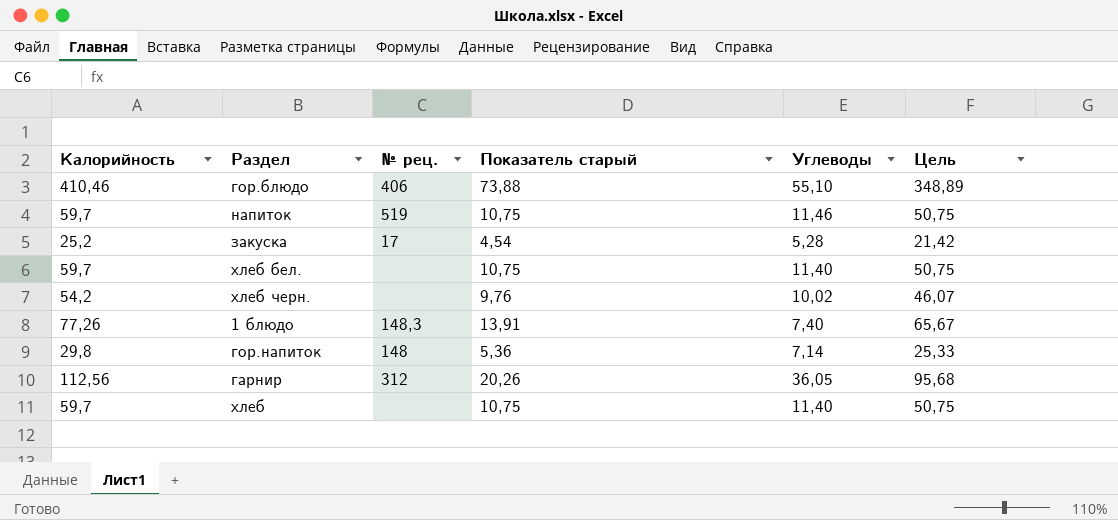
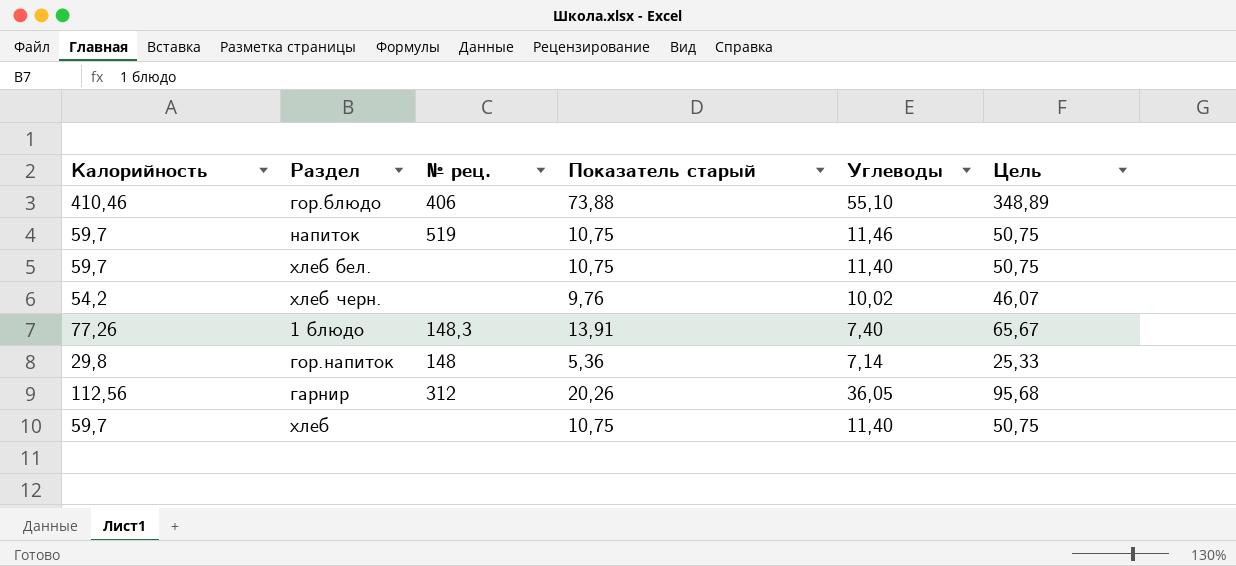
row закуска: 25,2 | 17 | 4,54 | 5,28 | 21,42 -> none

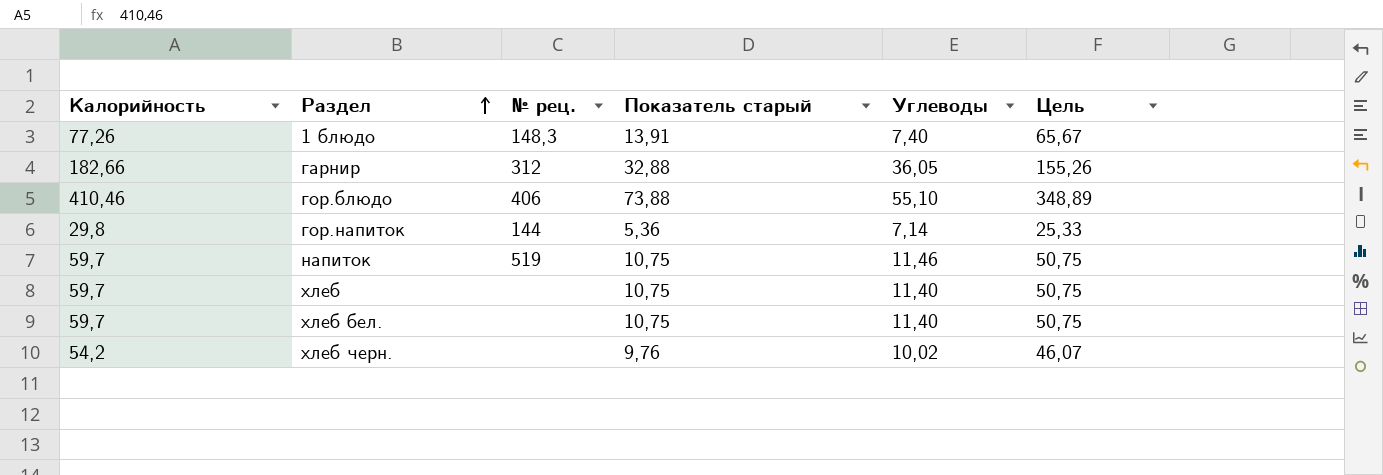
row order: none -> Раздел ascending
гарнир | Калорийность: 112,56 -> 182,66
гарнир | Показатель старый: 20,26 -> 32,88
гарнир | Цель: 95,68 -> 155,26
гор.напиток | № рец.: 148 -> 144

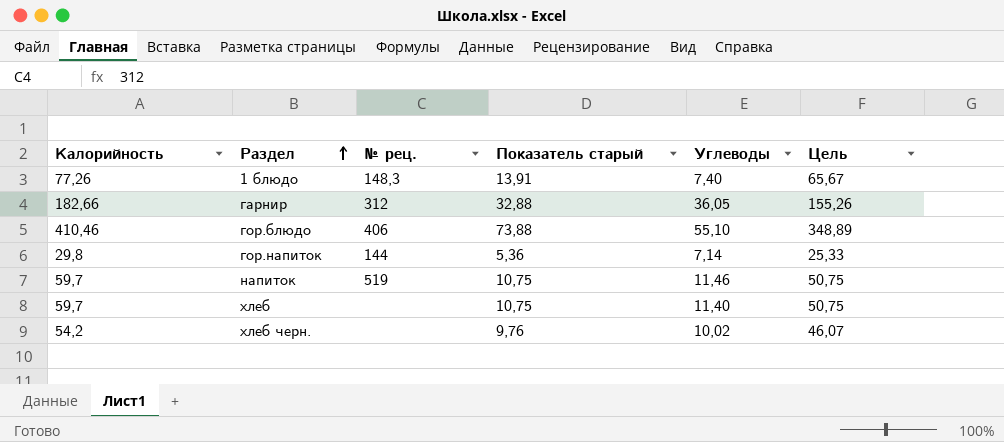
row хлеб бел.: 59,7 | none | 10,75 | 11,40 | 50,75 -> none

